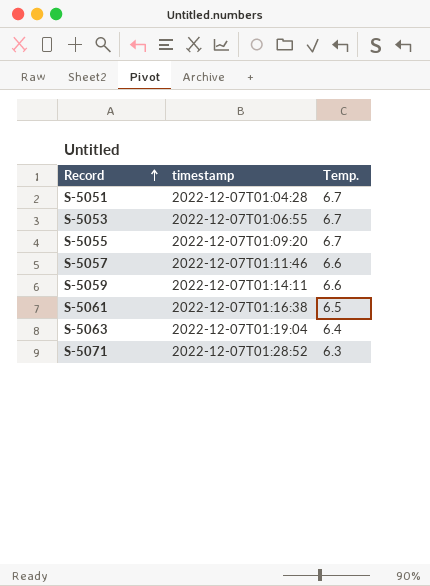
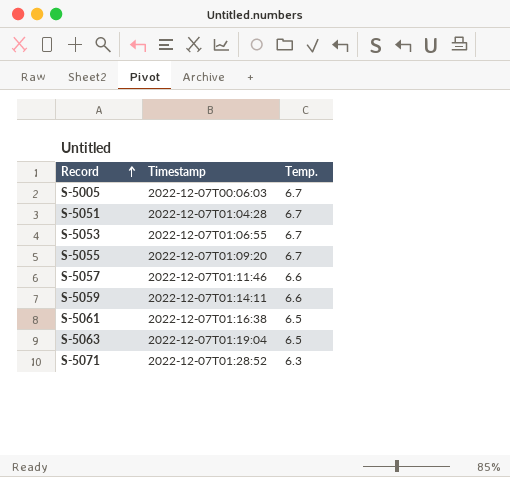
column name: timestamp -> Timestamp
row S-5005: none -> 2022-12-07T00:06:03 | 6.7
S-5063 | Temp.: 6.4 -> 6.5

